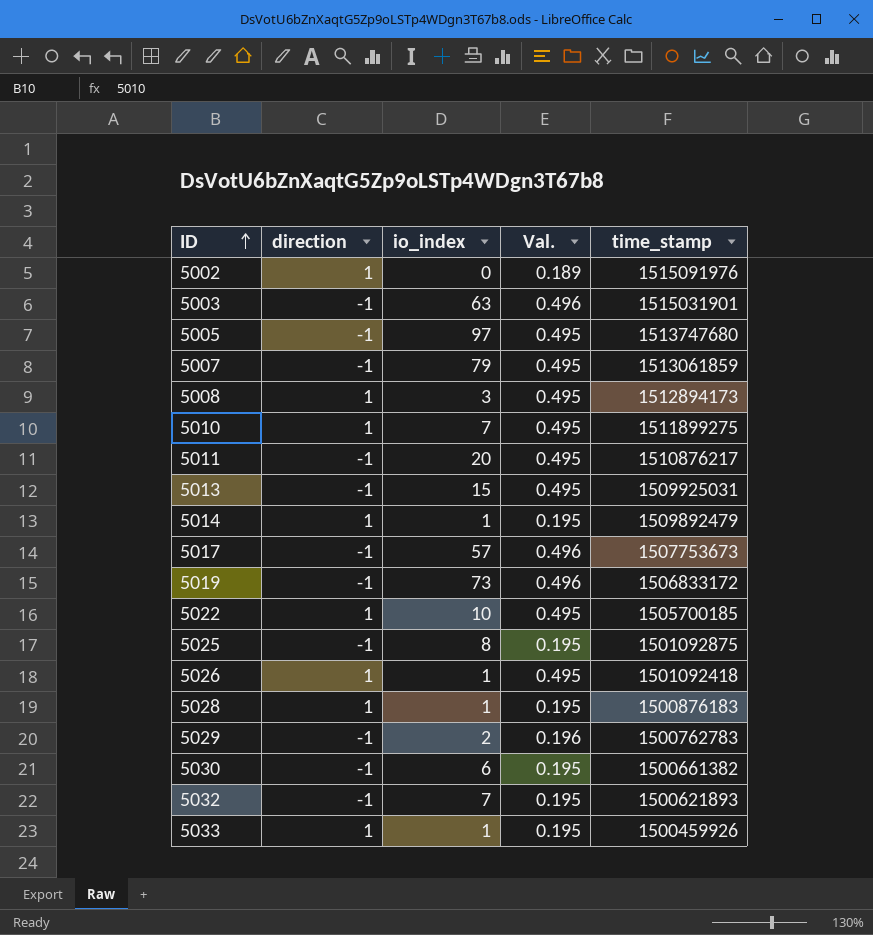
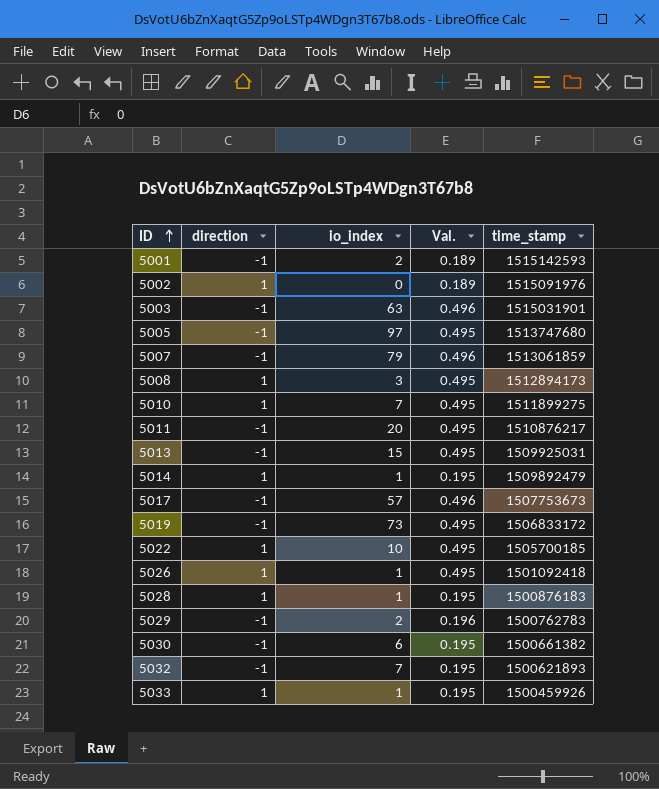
row 5025: -1 | 8 | 0.195 | 1501092875 -> none
row 5001: none -> -1 | 2 | 0.189 | 1515142593
5007 | Val.: 0.495 -> 0.496
5019 | Val.: 0.496 -> 0.495

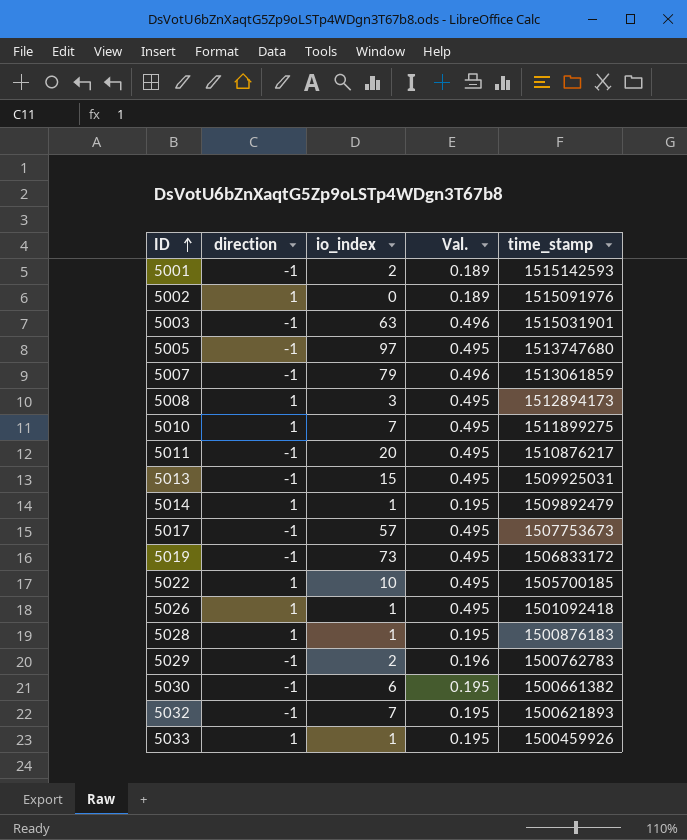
5017 | Val.: 0.496 -> 0.495

